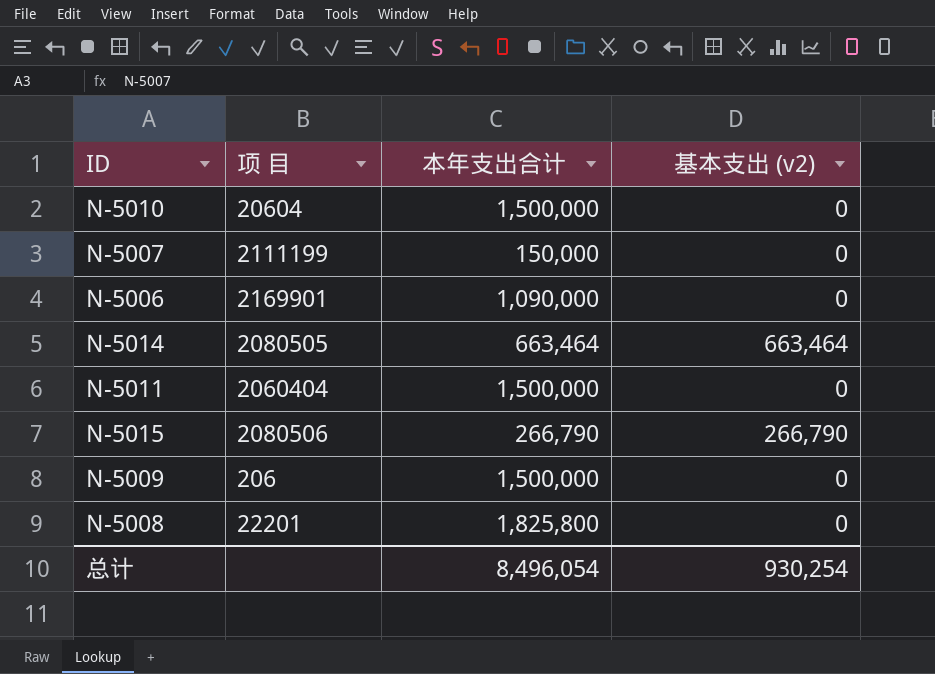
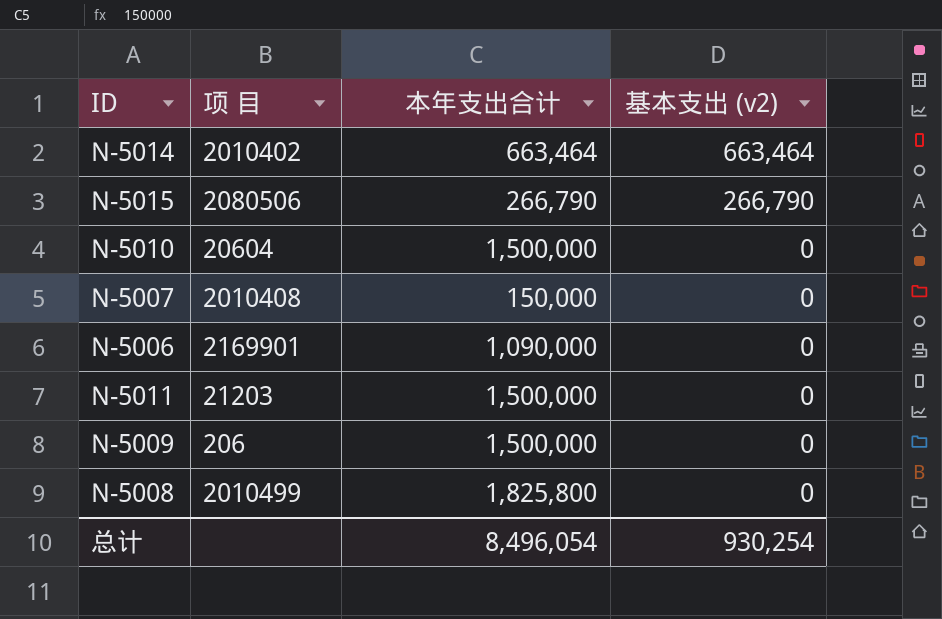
row order: none -> 基本支出 (v2) descending
N-5014 | 项 目: 2080505 -> 2010402
N-5007 | 项 目: 2111199 -> 2010408
N-5011 | 项 目: 2060404 -> 21203
N-5008 | 项 目: 22201 -> 2010499

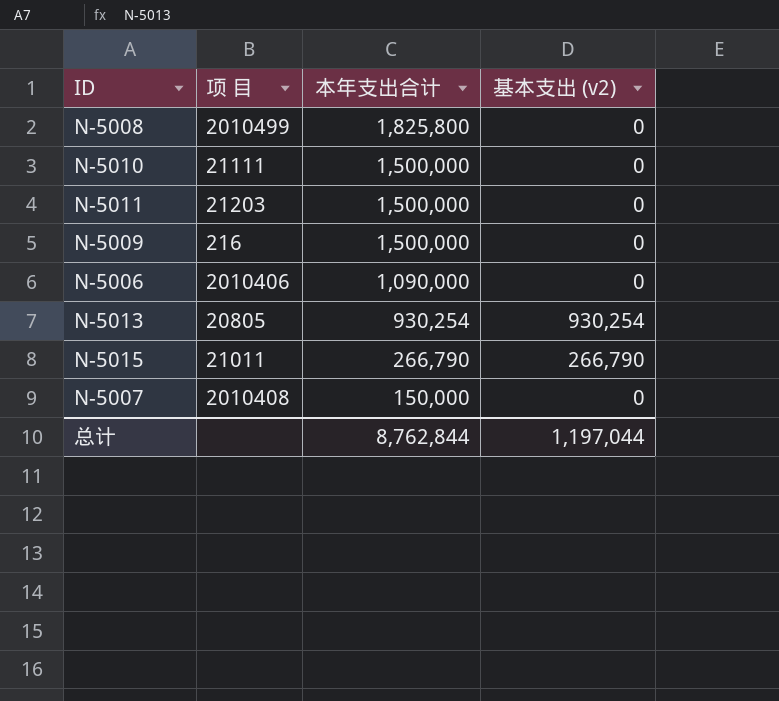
row order: 基本支出 (v2) descending -> 本年支出合计 descending
row N-5014: 2010402 | 663,464 | 663,464 -> none
N-5010 | 项 目: 20604 -> 21111
N-5009 | 项 目: 206 -> 216
N-5006 | 项 目: 2169901 -> 2010406
row N-5013: none -> 20805 | 930,254 | 930,254
N-5015 | 项 目: 2080506 -> 21011
总计 | 本年支出合计: 8,496,054 -> 8,762,844
总计 | 基本支出 (v2): 930,254 -> 1,197,044

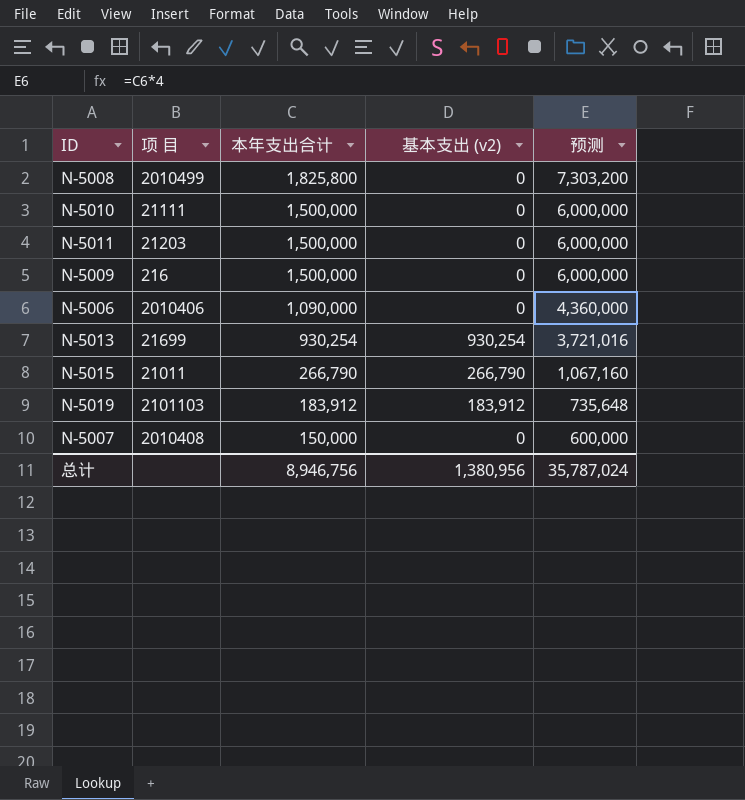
column 预测 | formula: none -> [本年支出合计] * 4
N-5013 | 项 目: 20805 -> 21699
row N-5019: none -> 2101103 | 183,912 | 183,912 | 735,648
总计 | 本年支出合计: 8,762,844 -> 8,946,756
总计 | 基本支出 (v2): 1,197,044 -> 1,380,956

